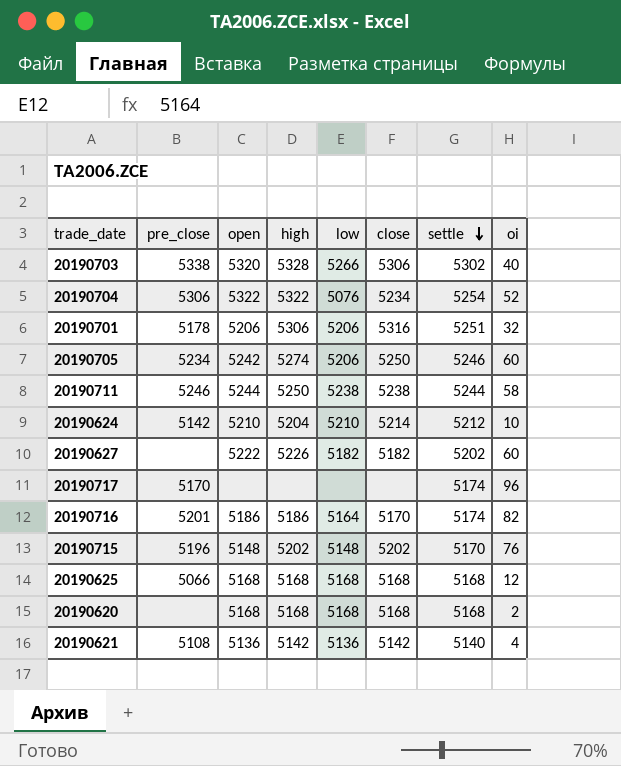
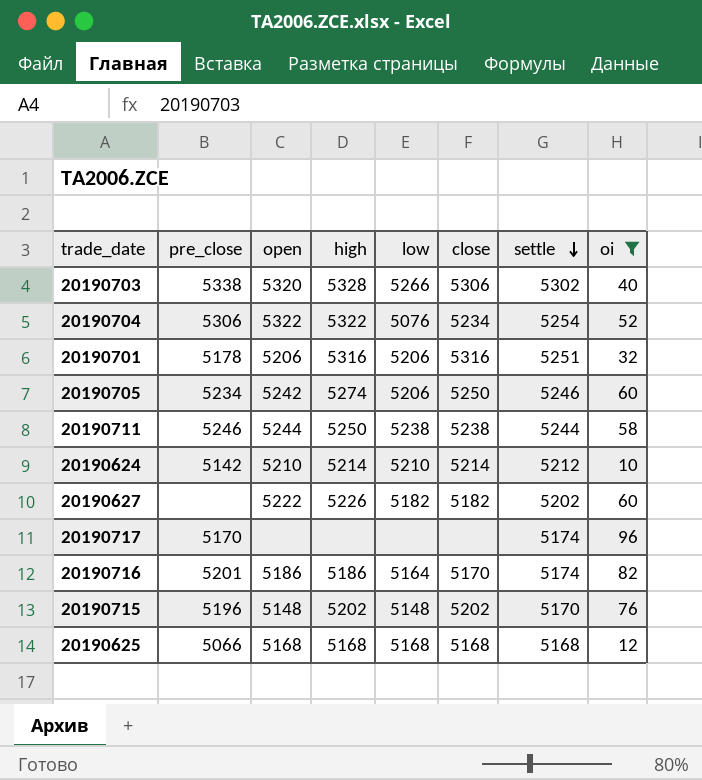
filter: none -> oi >= 10
20190701 | high: 5306 -> 5316
20190624 | high: 5204 -> 5214

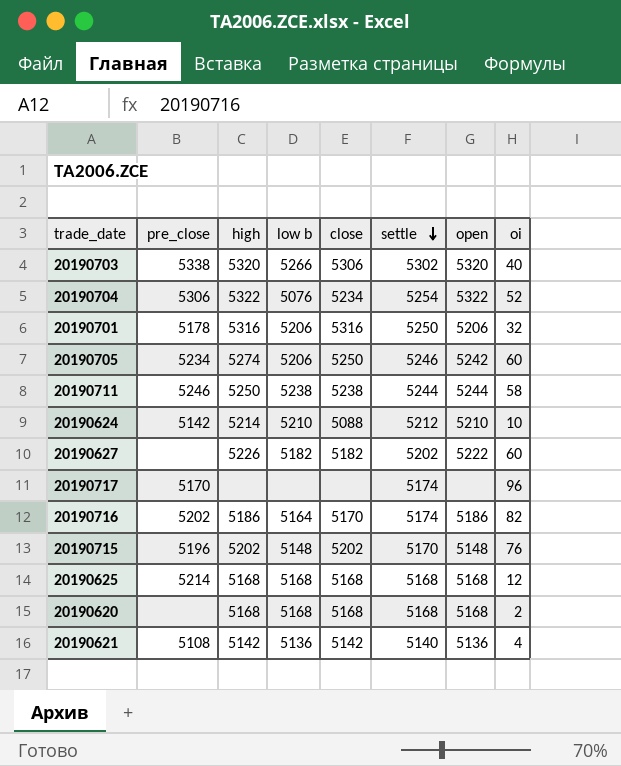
filter: oi >= 10 -> none
column name: low -> low b
column open | position: 3 -> 7
20190703 | high: 5328 -> 5320
20190701 | settle: 5251 -> 5250
20190624 | close: 5214 -> 5088
20190716 | pre_close: 5201 -> 5202
20190625 | pre_close: 5066 -> 5214

